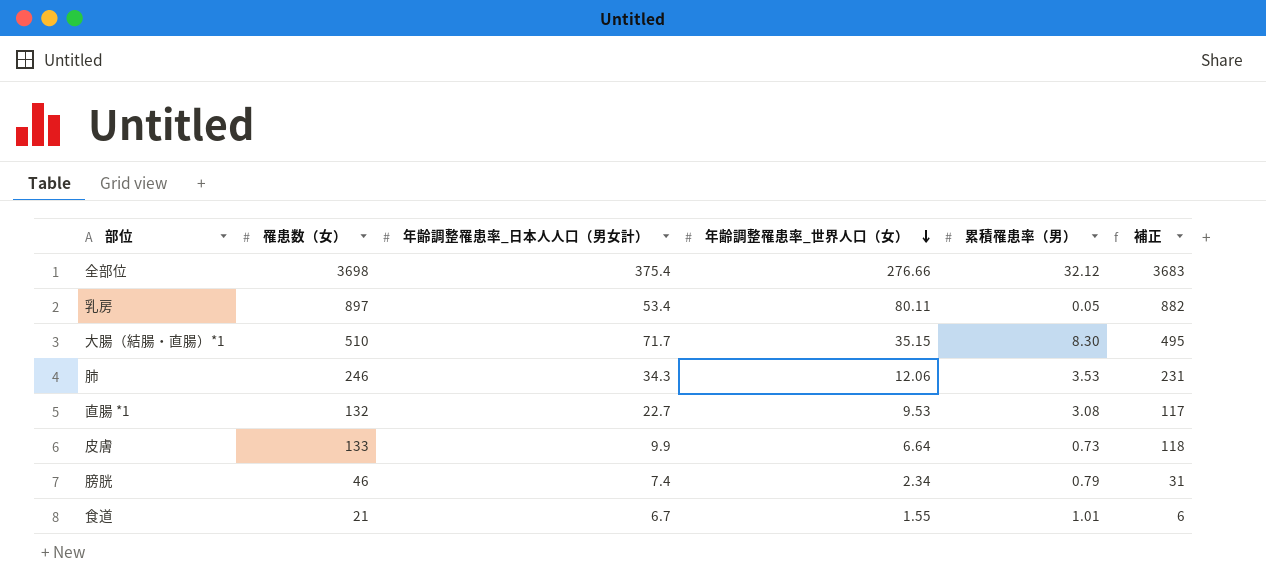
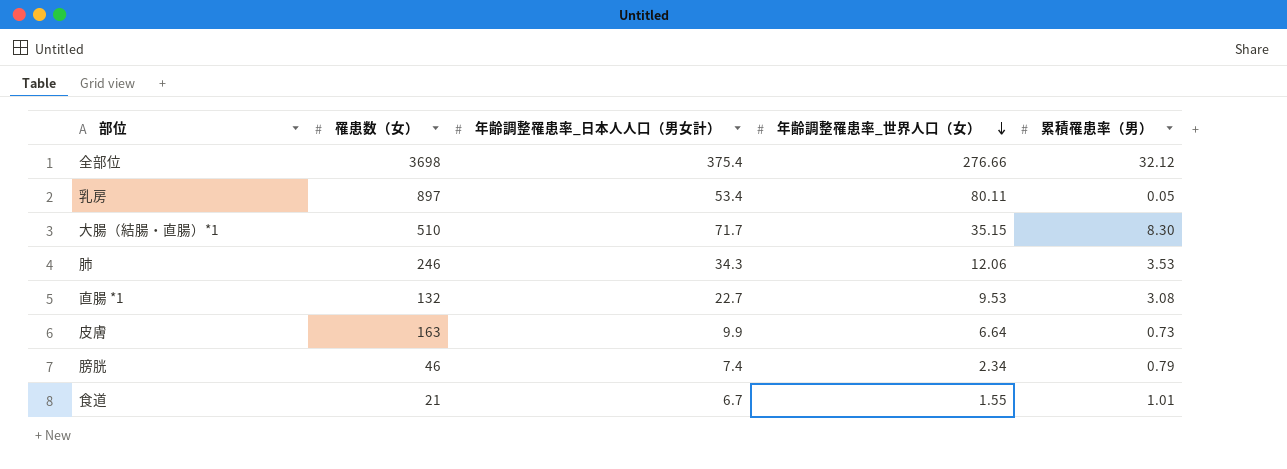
column 補正 | formula: [罹患数（女）] - 15 -> none
皮膚 | 罹患数（女）: 133 -> 163

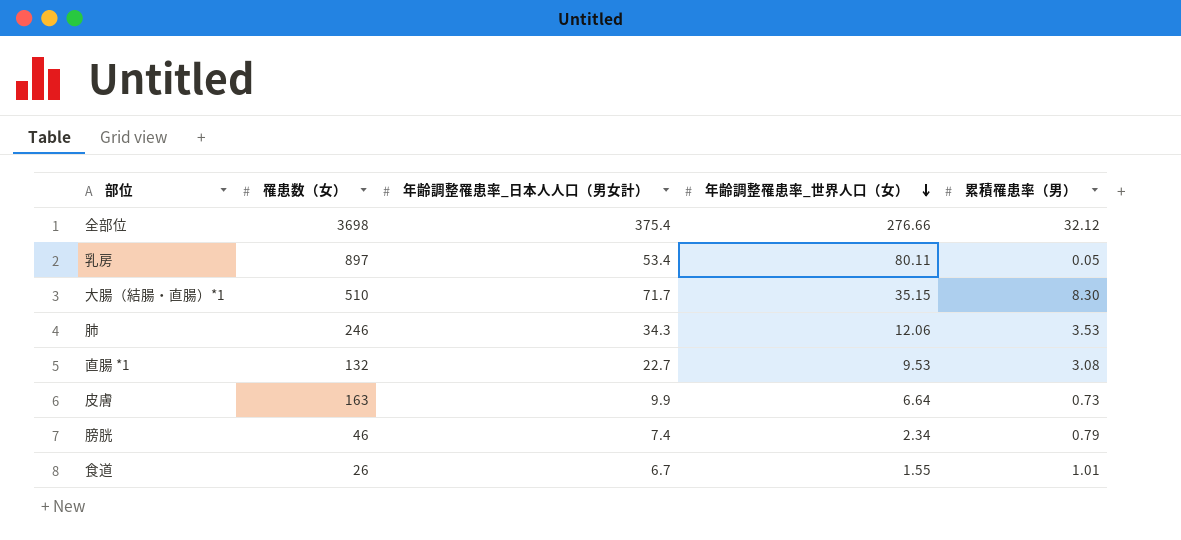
食道 | 罹患数（女）: 21 -> 26

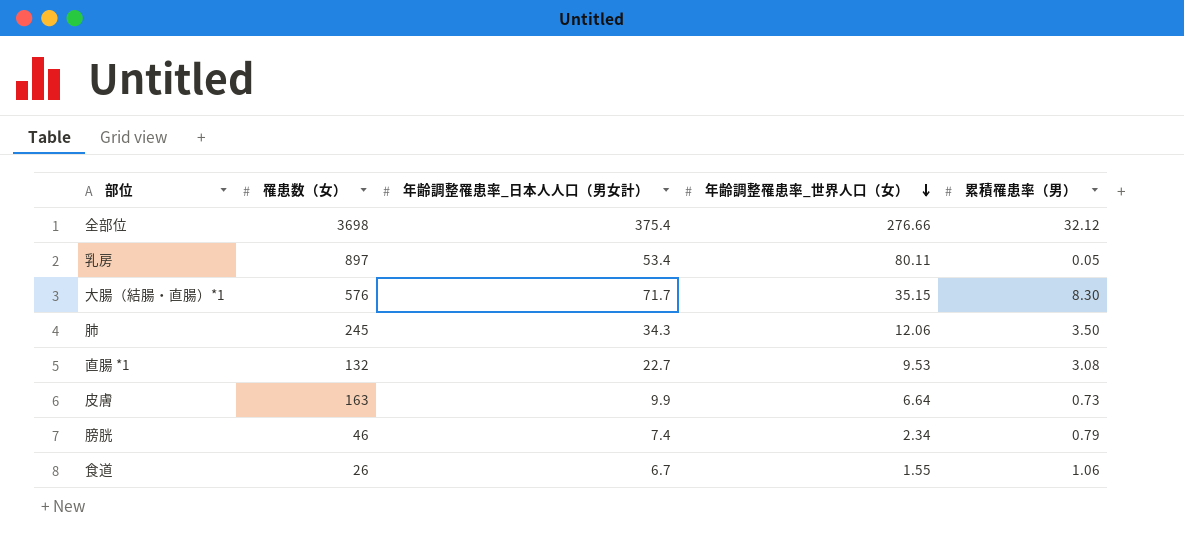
大腸（結腸・直腸）*1 | 罹患数（女）: 510 -> 576
肺 | 罹患数（女）: 246 -> 245
肺 | 累積罹患率（男）: 3.53 -> 3.50
食道 | 累積罹患率（男）: 1.01 -> 1.06

